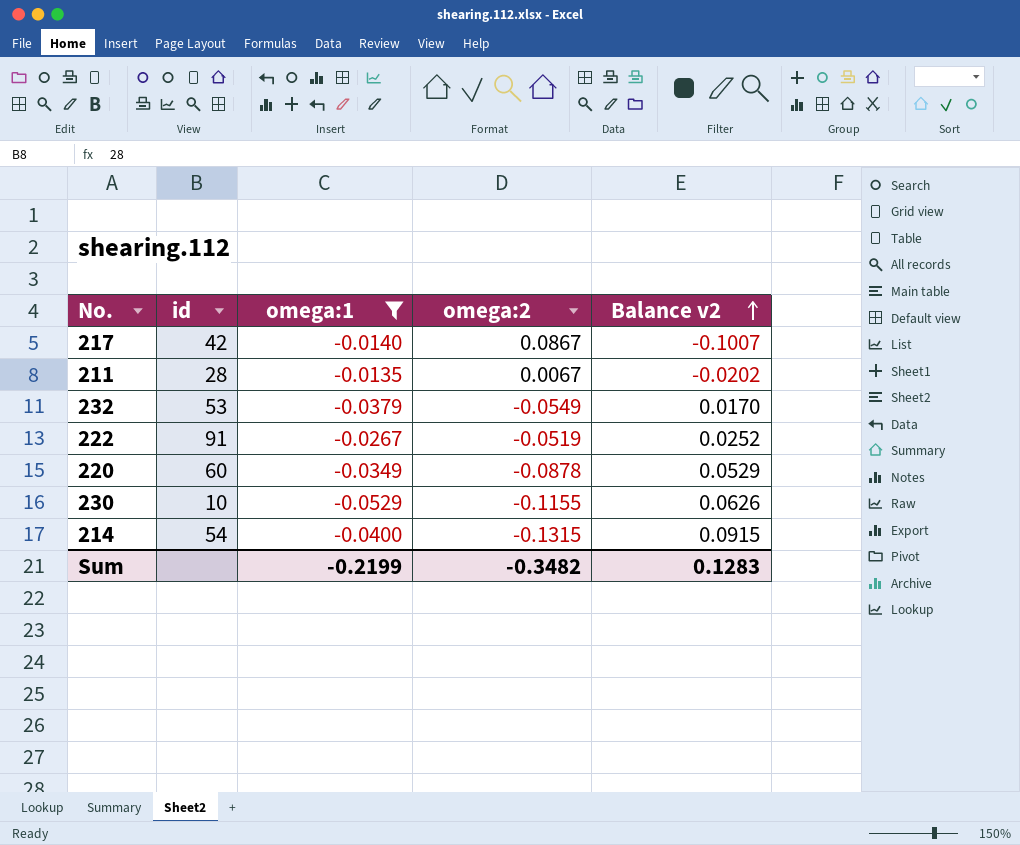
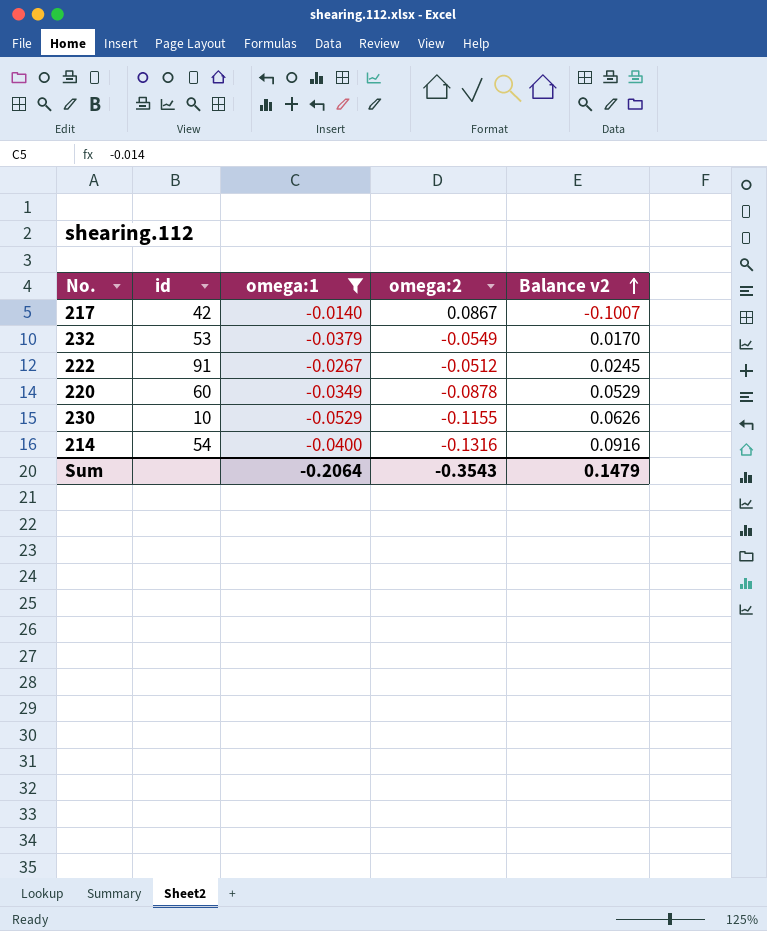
row 211: 28 | -0.0135 | 0.0067 | -0.0202 -> none
222 | omega:2: -0.0519 -> -0.0512
222 | Balance v2: 0.0252 -> 0.0245
214 | omega:2: -0.1315 -> -0.1316
214 | Balance v2: 0.0915 -> 0.0916
Sum | omega:1: -0.2199 -> -0.2064
Sum | omega:2: -0.3482 -> -0.3543
Sum | Balance v2: 0.1283 -> 0.1479

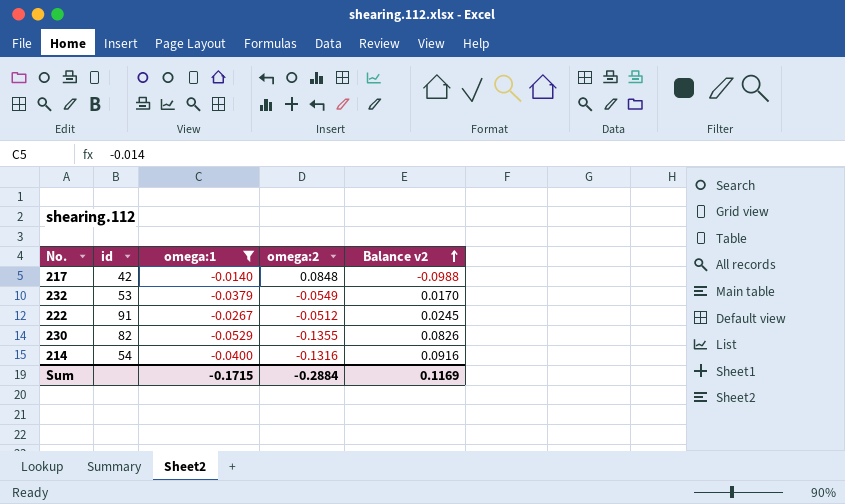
row 220: 60 | -0.0349 | -0.0878 | 0.0529 -> none
217 | omega:2: 0.0867 -> 0.0848
217 | Balance v2: -0.1007 -> -0.0988
230 | id: 10 -> 82
230 | omega:2: -0.1155 -> -0.1355
230 | Balance v2: 0.0626 -> 0.0826
Sum | omega:1: -0.2064 -> -0.1715
Sum | omega:2: -0.3543 -> -0.2884
Sum | Balance v2: 0.1479 -> 0.1169

